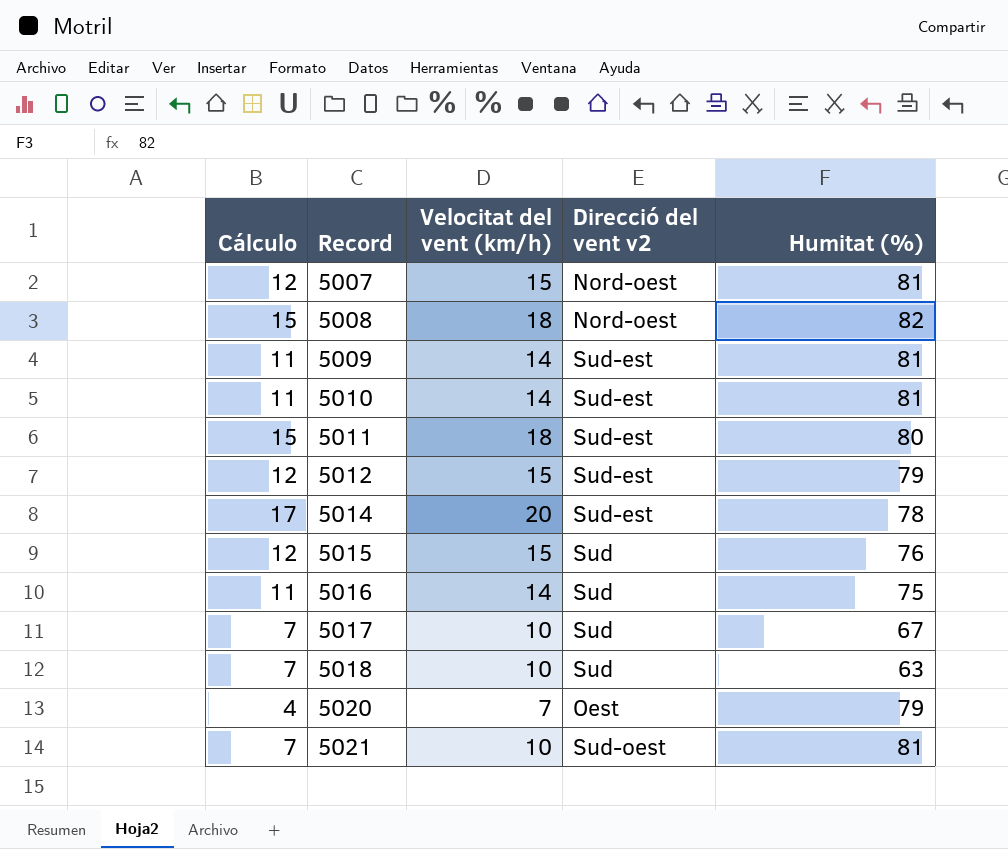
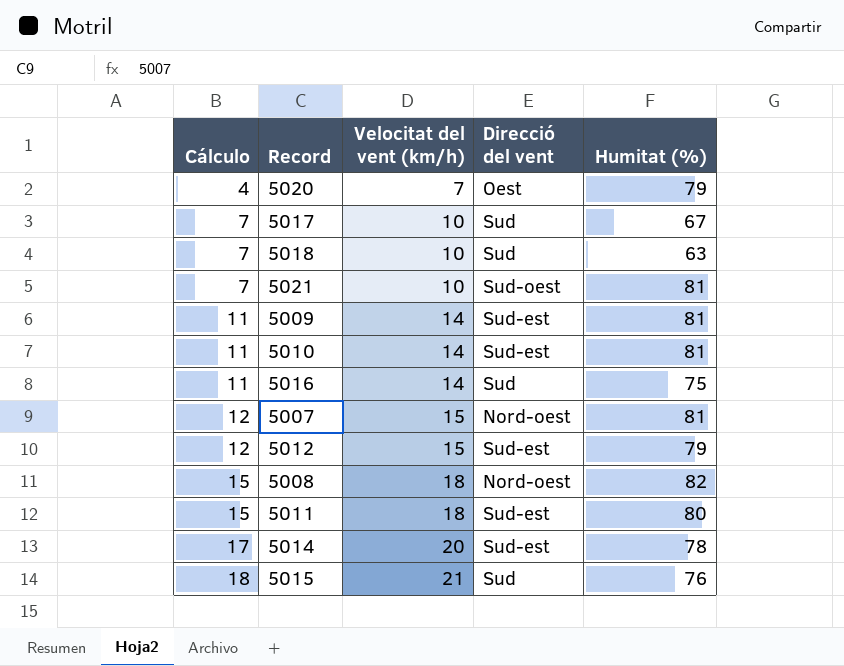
row order: Record ascending -> Cálculo ascending
column name: Direcció del vent v2 -> Direcció del vent
5015 | Cálculo: 12 -> 18
5015 | Velocitat del vent (km/h): 15 -> 21

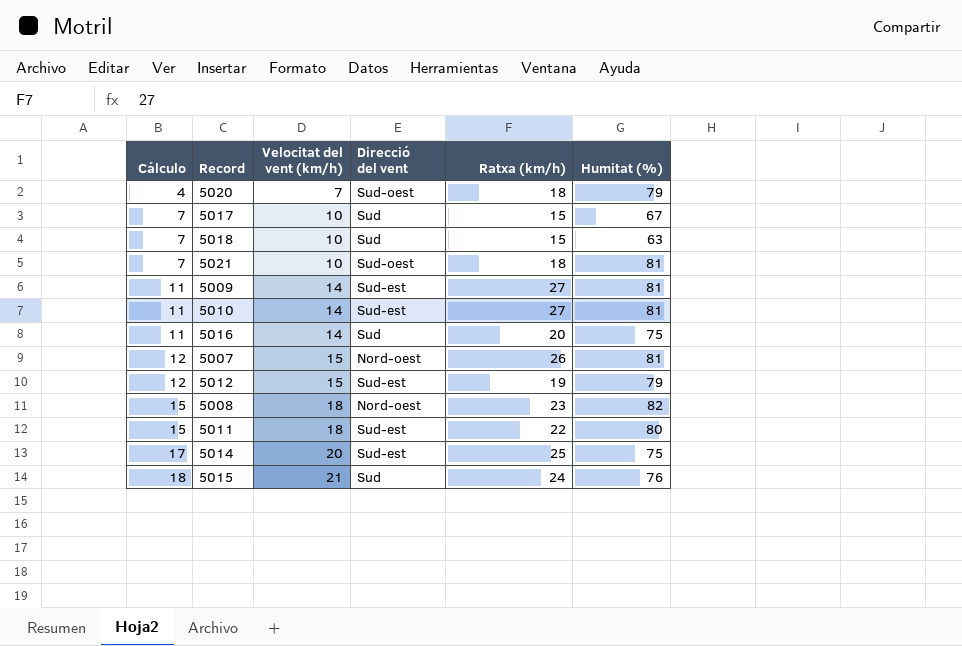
column Ratxa (km/h) | position: none -> 5
5020 | Direcció del vent: Oest -> Sud-oest
5014 | Humitat (%): 78 -> 75

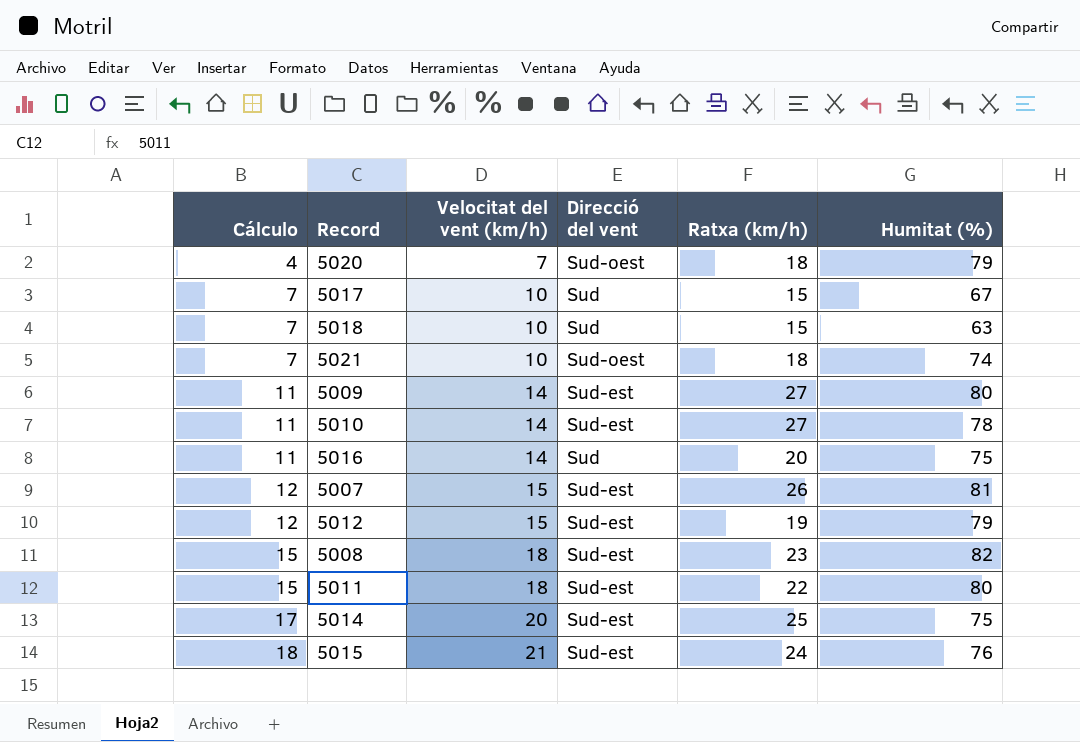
5021 | Humitat (%): 81 -> 74
5009 | Humitat (%): 81 -> 80
5010 | Humitat (%): 81 -> 78
5007 | Direcció del vent: Nord-oest -> Sud-est
5008 | Direcció del vent: Nord-oest -> Sud-est
5015 | Direcció del vent: Sud -> Sud-est

